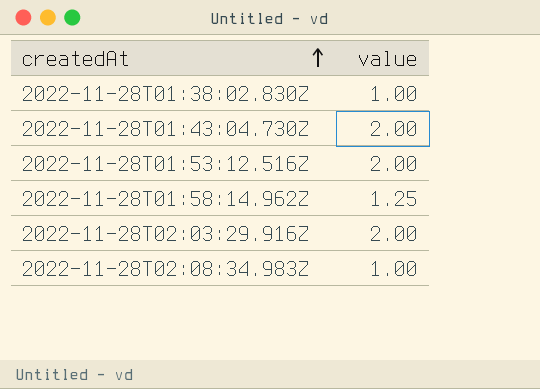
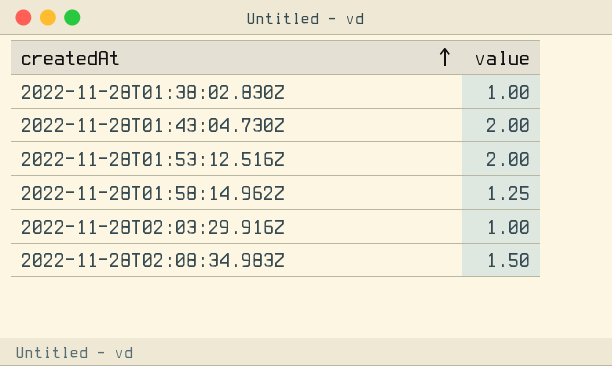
2022-11-28T02:03:29.916Z | value: 2.00 -> 1.00
2022-11-28T02:08:34.983Z | value: 1.00 -> 1.50

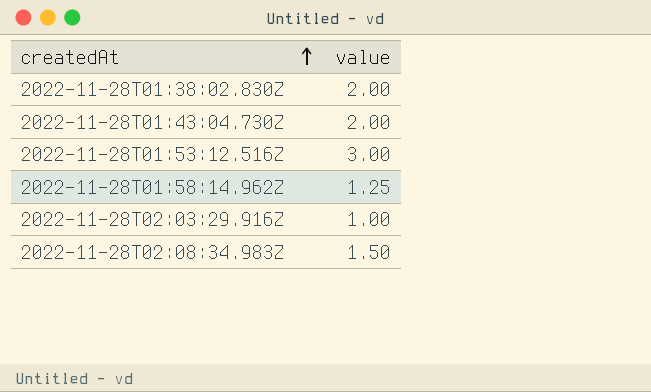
2022-11-28T01:38:02.830Z | value: 1.00 -> 2.00
2022-11-28T01:53:12.516Z | value: 2.00 -> 3.00

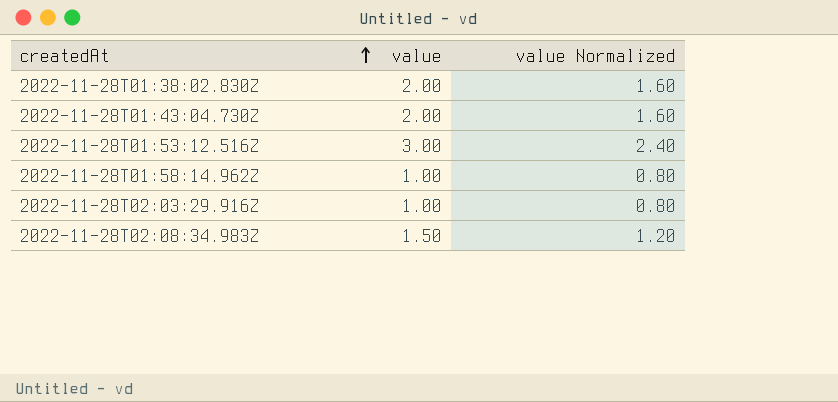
column value Normalized | formula: none -> [value] * 0.8
2022-11-28T01:58:14.962Z | value: 1.25 -> 1.00

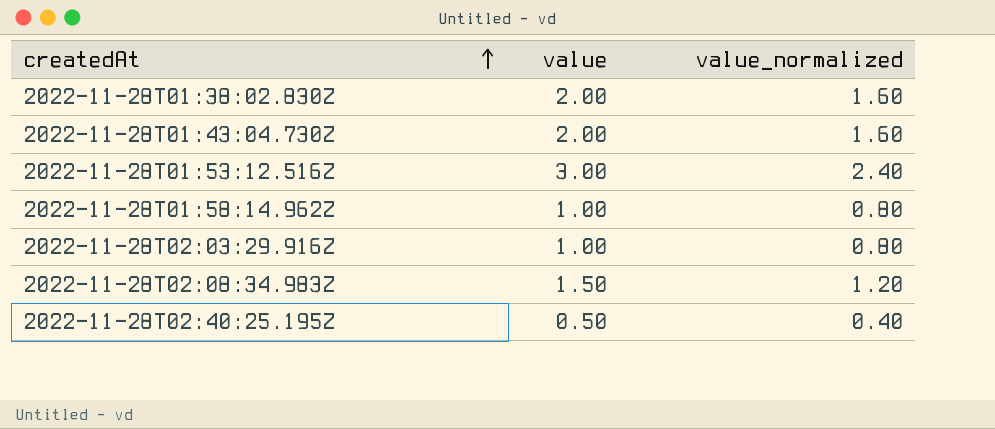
column name: value Normalized -> value_normalized
row 2022-11-28T02:40:25.195Z: none -> 0.50 | 0.40

